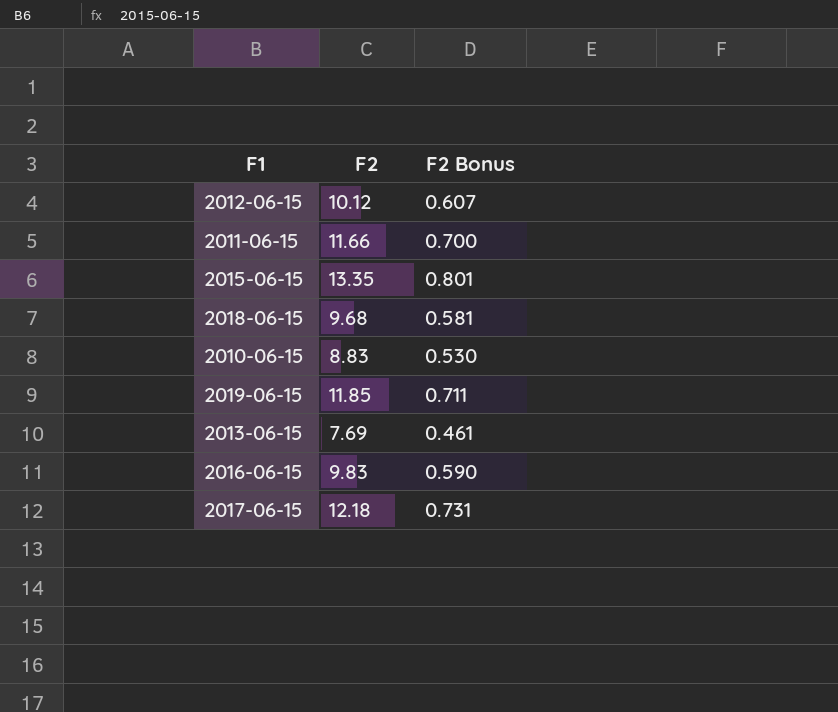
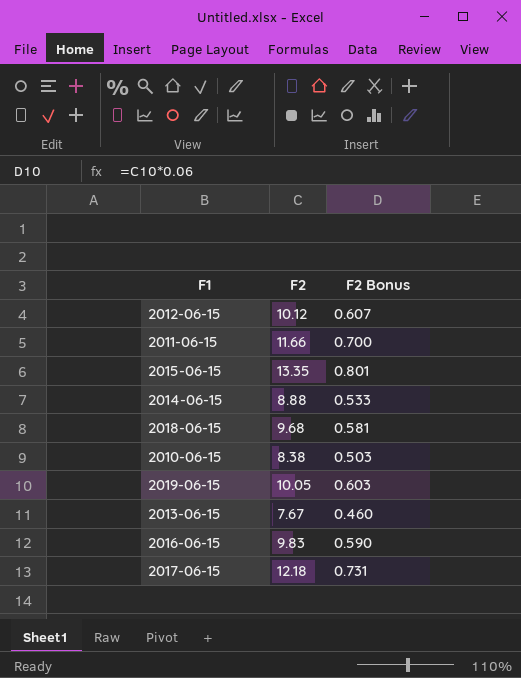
row 2014-06-15: none -> 8.88 | 0.533
2010-06-15 | F2: 8.83 -> 8.38
2010-06-15 | F2 Bonus: 0.530 -> 0.503
2019-06-15 | F2: 11.85 -> 10.05
2019-06-15 | F2 Bonus: 0.711 -> 0.603
2013-06-15 | F2: 7.69 -> 7.67
2013-06-15 | F2 Bonus: 0.461 -> 0.460

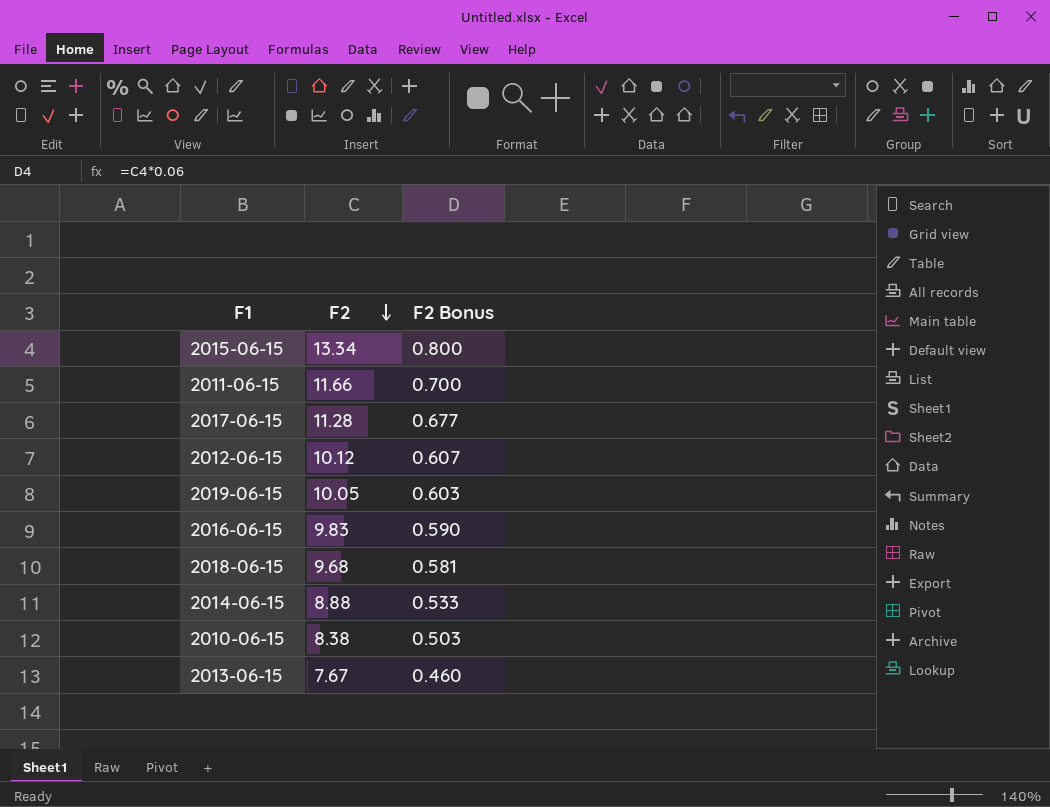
row order: none -> F2 descending
2015-06-15 | F2: 13.35 -> 13.34
2015-06-15 | F2 Bonus: 0.801 -> 0.800
2017-06-15 | F2: 12.18 -> 11.28
2017-06-15 | F2 Bonus: 0.731 -> 0.677

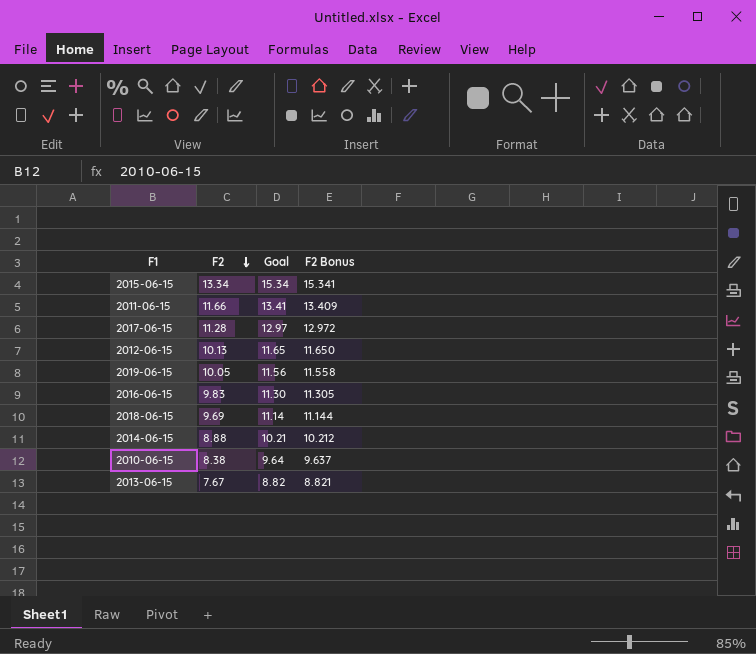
column Goal | formula: none -> [F2] * 1.15
column F2 Bonus | formula: [F2] * 0.06 -> [F2] * 1.15
2012-06-15 | F2: 10.12 -> 10.13
2018-06-15 | F2: 9.68 -> 9.69

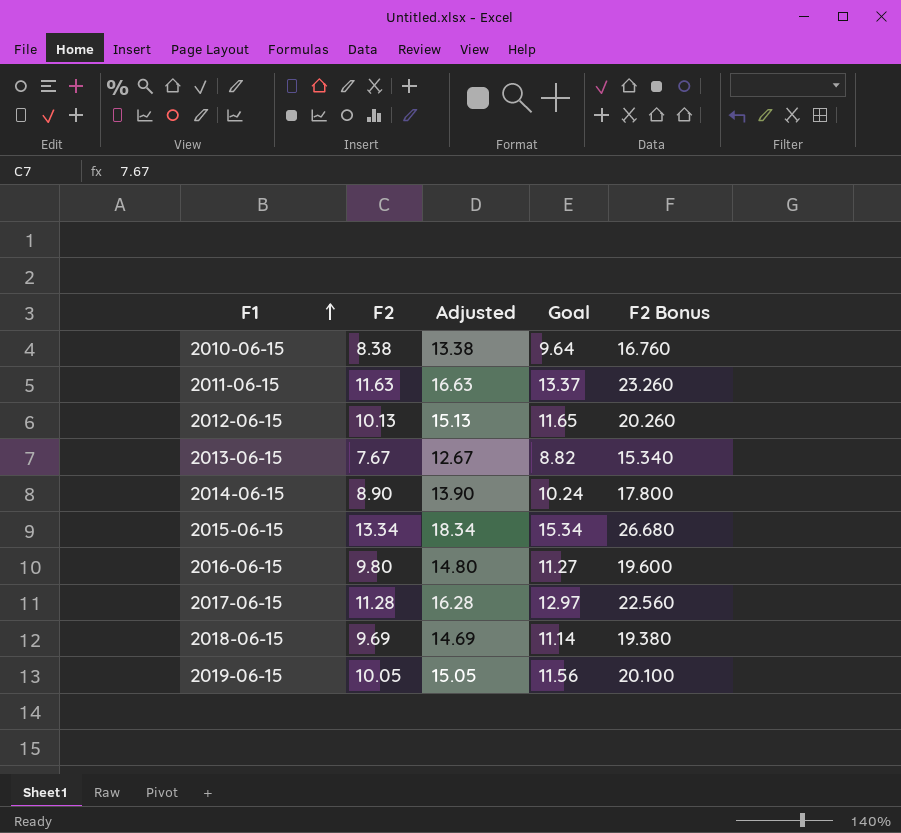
row order: F2 descending -> F1 ascending
column Adjusted | formula: none -> [F2] + 5
column F2 Bonus | formula: [F2] * 1.15 -> [F2] * 2
2011-06-15 | F2: 11.66 -> 11.63
2011-06-15 | Goal: 13.41 -> 13.37
2014-06-15 | F2: 8.88 -> 8.90
2014-06-15 | Goal: 10.21 -> 10.24
2016-06-15 | F2: 9.83 -> 9.80
2016-06-15 | Goal: 11.30 -> 11.27

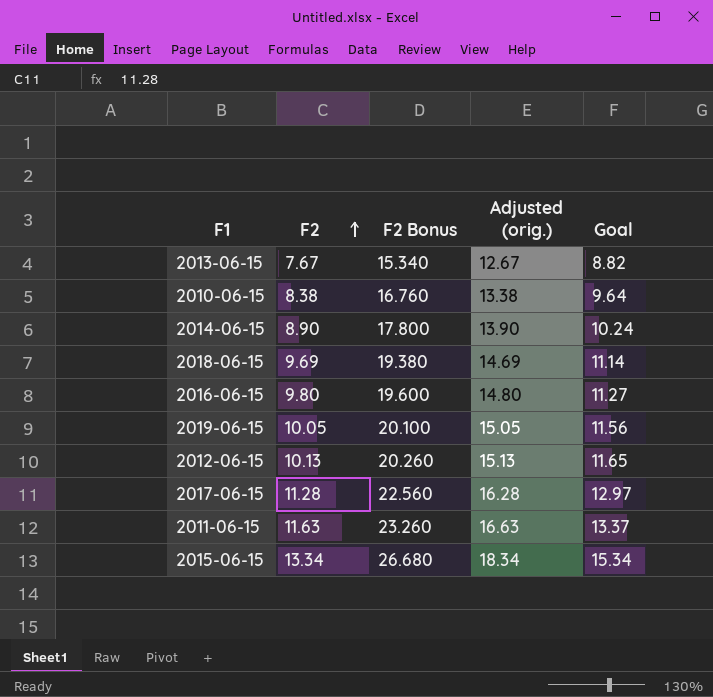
row order: F1 ascending -> F2 ascending
column F2 Bonus | position: 5 -> 3
column name: Adjusted -> Adjusted (orig.)

